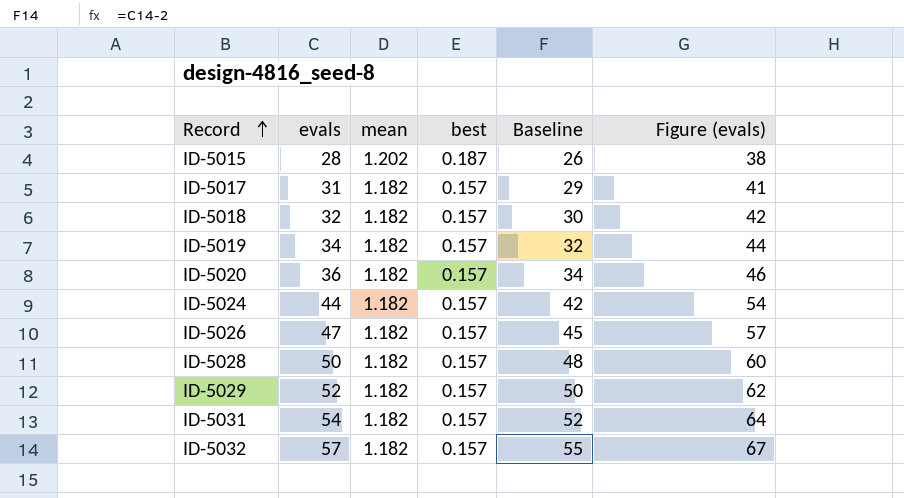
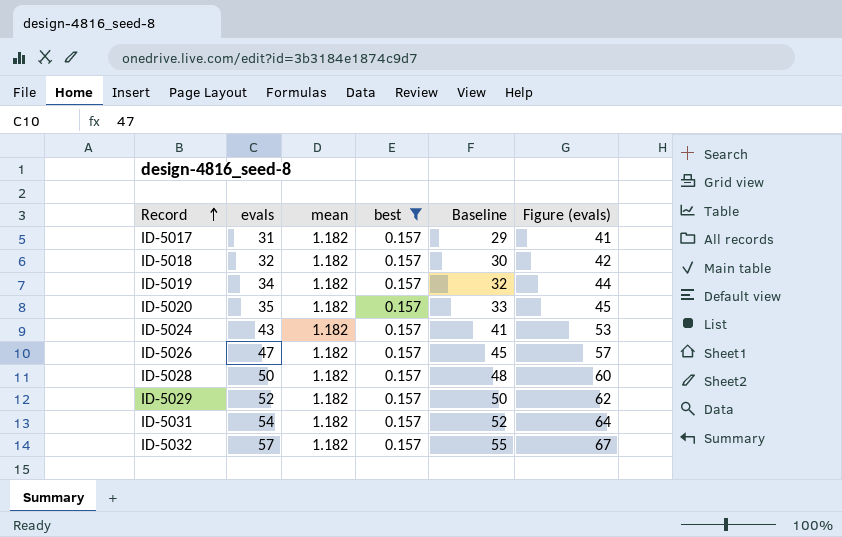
filter: none -> best = 0.157
ID-5020 | evals: 36 -> 35
ID-5020 | Baseline: 34 -> 33
ID-5020 | Figure (evals): 46 -> 45
ID-5024 | evals: 44 -> 43
ID-5024 | Baseline: 42 -> 41
ID-5024 | Figure (evals): 54 -> 53

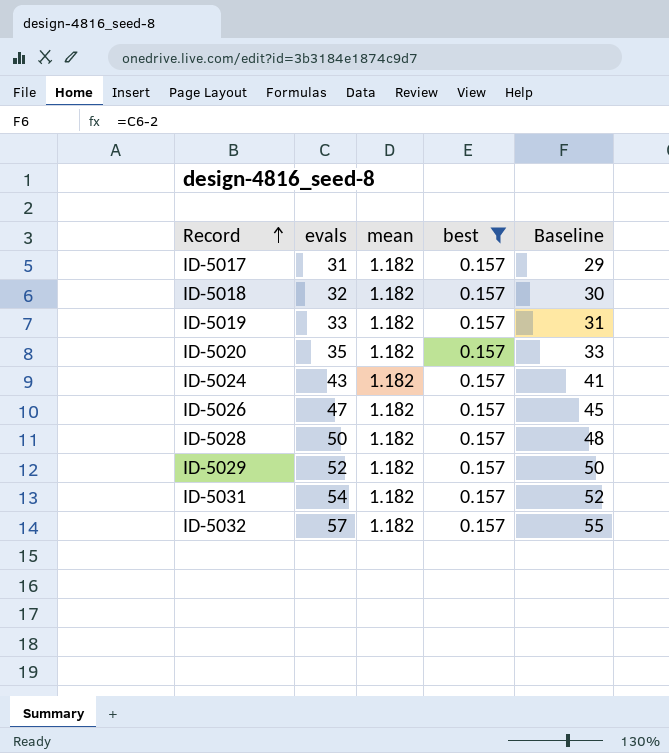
column Figure (evals) | formula: [evals] + 10 -> none
ID-5019 | evals: 34 -> 33
ID-5019 | Baseline: 32 -> 31

